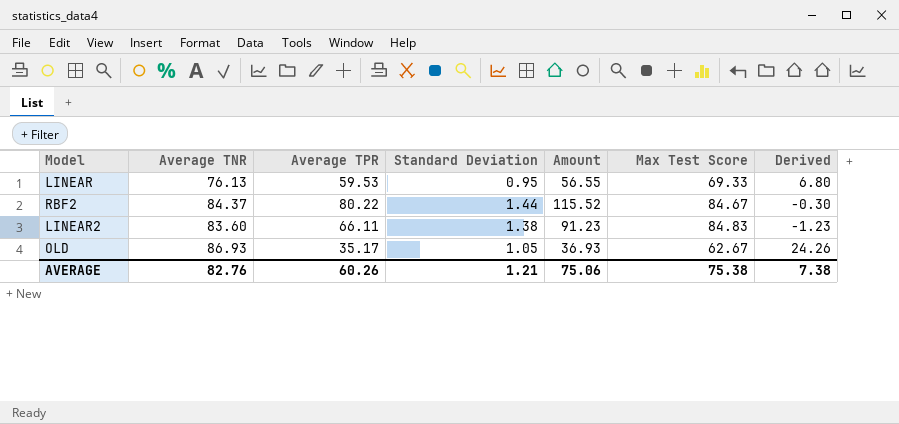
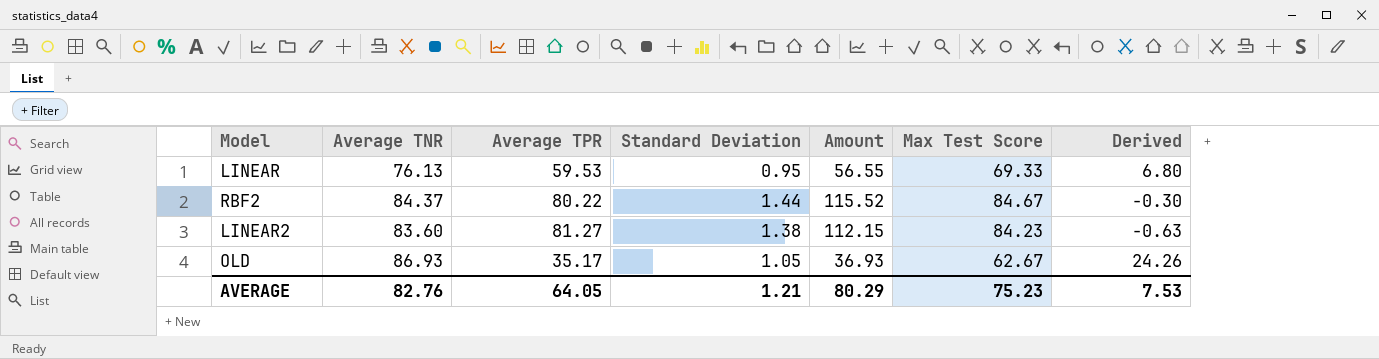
LINEAR2 | Average TPR: 66.11 -> 81.27
LINEAR2 | Amount: 91.23 -> 112.15
LINEAR2 | Max Test Score: 84.83 -> 84.23
LINEAR2 | Derived: -1.23 -> -0.63
AVERAGE | Average TPR: 60.26 -> 64.05
AVERAGE | Amount: 75.06 -> 80.29
AVERAGE | Max Test Score: 75.38 -> 75.23
AVERAGE | Derived: 7.38 -> 7.53

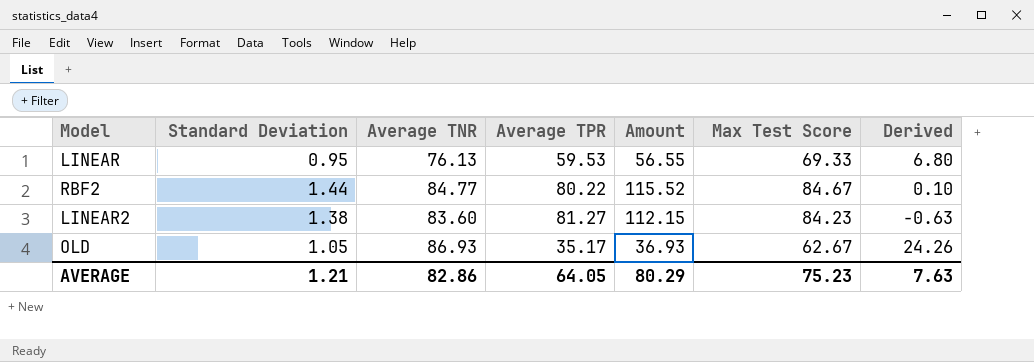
column Standard Deviation | position: 4 -> 2
RBF2 | Average TNR: 84.37 -> 84.77
RBF2 | Derived: -0.30 -> 0.10
AVERAGE | Average TNR: 82.76 -> 82.86
AVERAGE | Derived: 7.53 -> 7.63

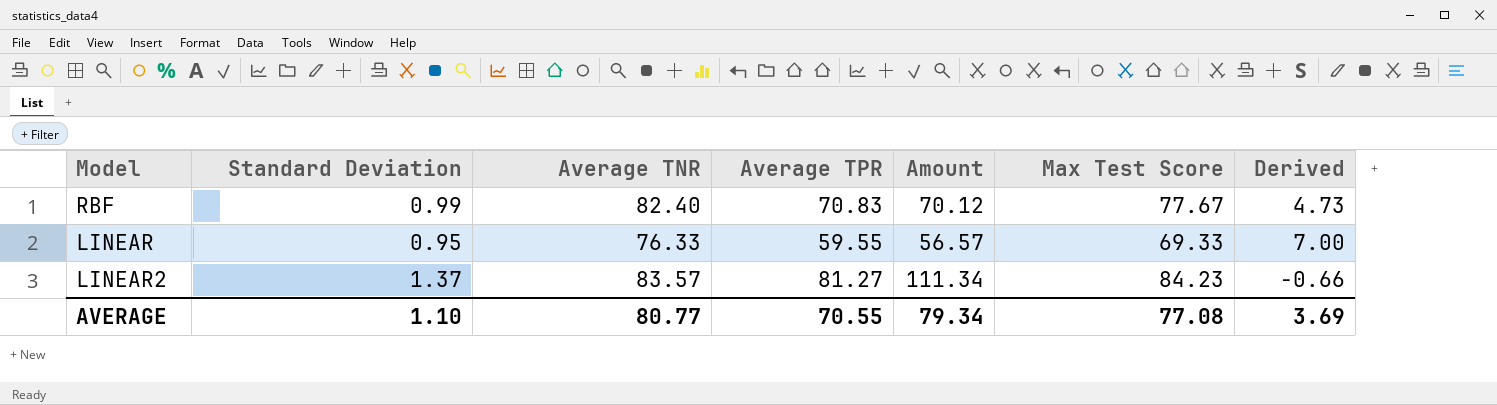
row RBF2: 1.44 | 84.77 | 80.22 | 115.52 | 84.67 | 0.10 -> none
row OLD: 1.05 | 86.93 | 35.17 | 36.93 | 62.67 | 24.26 -> none
row RBF: none -> 0.99 | 82.40 | 70.83 | 70.12 | 77.67 | 4.73
LINEAR | Average TNR: 76.13 -> 76.33
LINEAR | Average TPR: 59.53 -> 59.55
LINEAR | Amount: 56.55 -> 56.57
LINEAR | Derived: 6.80 -> 7.00
LINEAR2 | Standard Deviation: 1.38 -> 1.37
LINEAR2 | Average TNR: 83.60 -> 83.57
LINEAR2 | Amount: 112.15 -> 111.34
LINEAR2 | Derived: -0.63 -> -0.66
AVERAGE | Standard Deviation: 1.21 -> 1.10
AVERAGE | Average TNR: 82.86 -> 80.77
AVERAGE | Average TPR: 64.05 -> 70.55
AVERAGE | Amount: 80.29 -> 79.34
AVERAGE | Max Test Score: 75.23 -> 77.08
AVERAGE | Derived: 7.63 -> 3.69

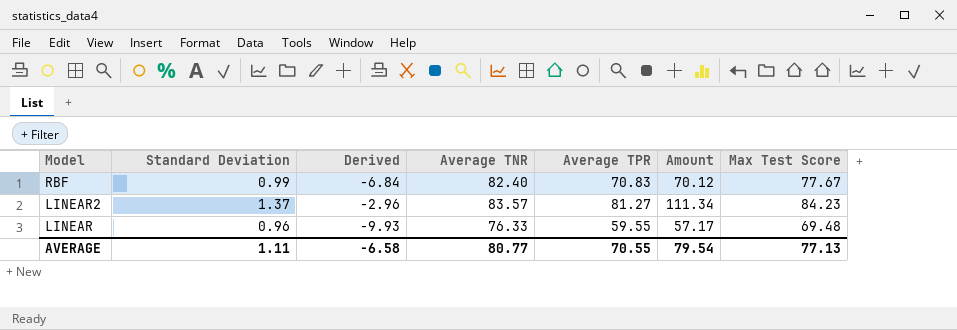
row order: none -> Model descending
column Derived | formula: [Average TNR] - [Max Test Score] -> [Average TPR] - [Max Test Score]
column Derived | position: 7 -> 3
LINEAR | Standard Deviation: 0.95 -> 0.96
LINEAR | Amount: 56.57 -> 57.17
LINEAR | Max Test Score: 69.33 -> 69.48
AVERAGE | Standard Deviation: 1.10 -> 1.11
AVERAGE | Derived: 3.69 -> -6.58
AVERAGE | Amount: 79.34 -> 79.54
AVERAGE | Max Test Score: 77.08 -> 77.13

